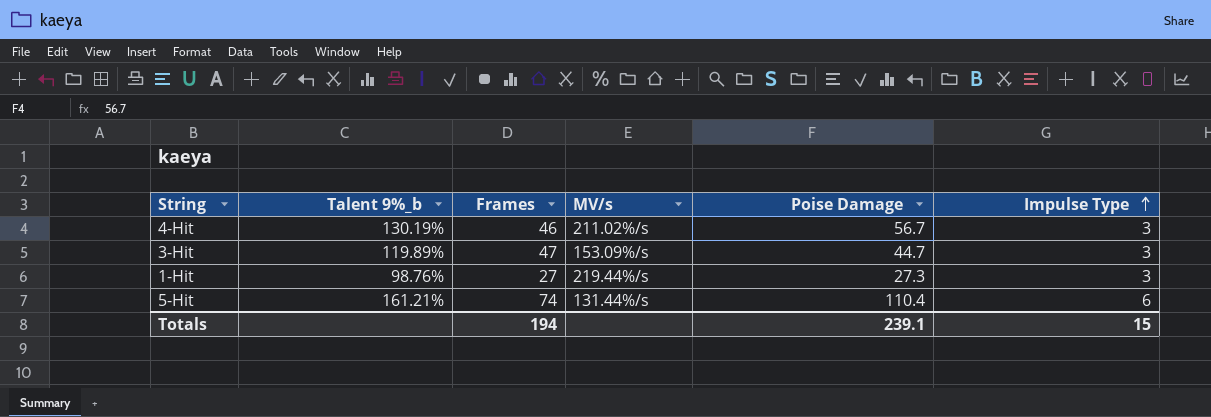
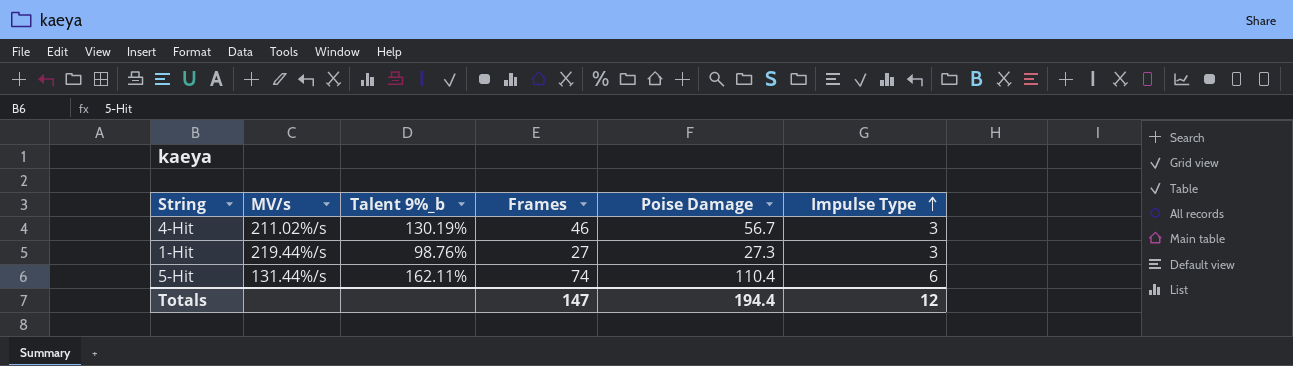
column MV/s | position: 4 -> 2
row 3-Hit: 119.89% | 47 | 153.09%/s | 44.7 | 3 -> none
5-Hit | Talent 9%_b: 161.21% -> 162.11%
Totals | Frames: 194 -> 147
Totals | Poise Damage: 239.1 -> 194.4
Totals | Impulse Type: 15 -> 12

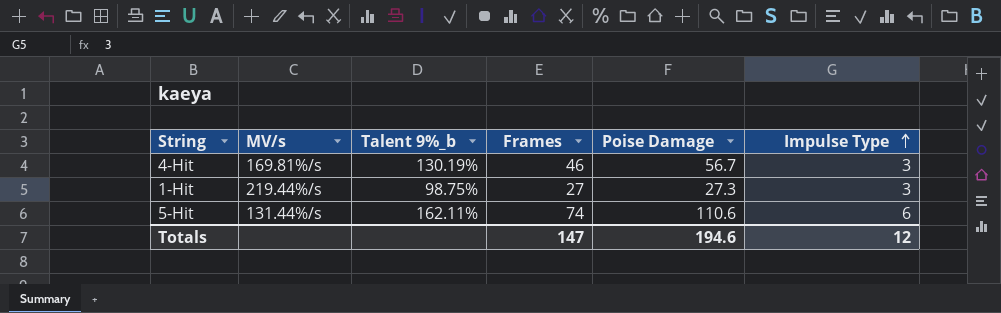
4-Hit | MV/s: 211.02%/s -> 169.81%/s
1-Hit | Talent 9%_b: 98.76% -> 98.75%
5-Hit | Poise Damage: 110.4 -> 110.6
Totals | Poise Damage: 194.4 -> 194.6

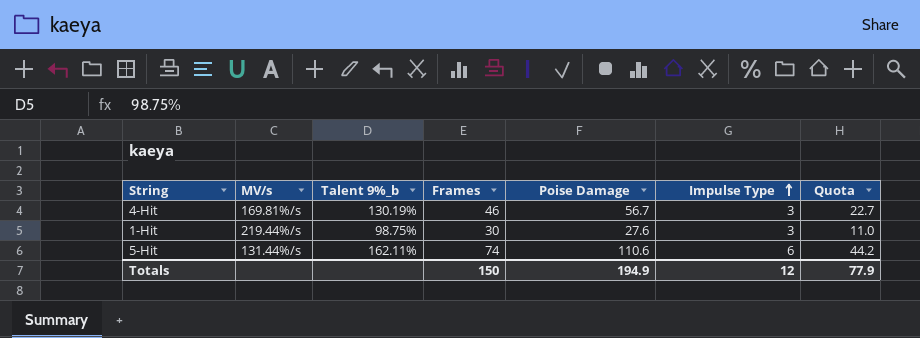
column Quota | formula: none -> [Poise Damage] * 0.4
1-Hit | Frames: 27 -> 30
1-Hit | Poise Damage: 27.3 -> 27.6
Totals | Frames: 147 -> 150
Totals | Poise Damage: 194.6 -> 194.9

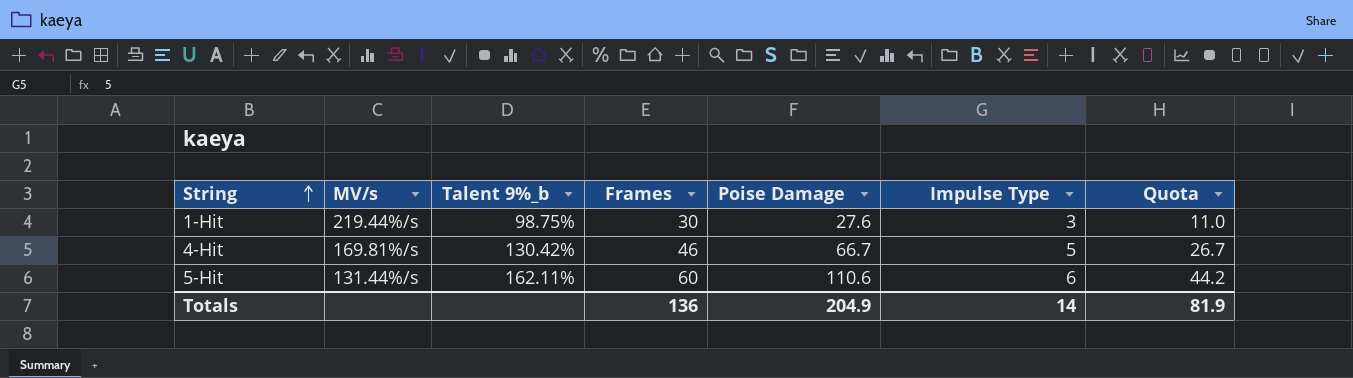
row order: Impulse Type ascending -> String ascending
4-Hit | Talent 9%_b: 130.19% -> 130.42%
4-Hit | Poise Damage: 56.7 -> 66.7
4-Hit | Impulse Type: 3 -> 5
4-Hit | Quota: 22.7 -> 26.7
5-Hit | Frames: 74 -> 60
Totals | Frames: 150 -> 136
Totals | Poise Damage: 194.9 -> 204.9
Totals | Impulse Type: 12 -> 14
Totals | Quota: 77.9 -> 81.9

